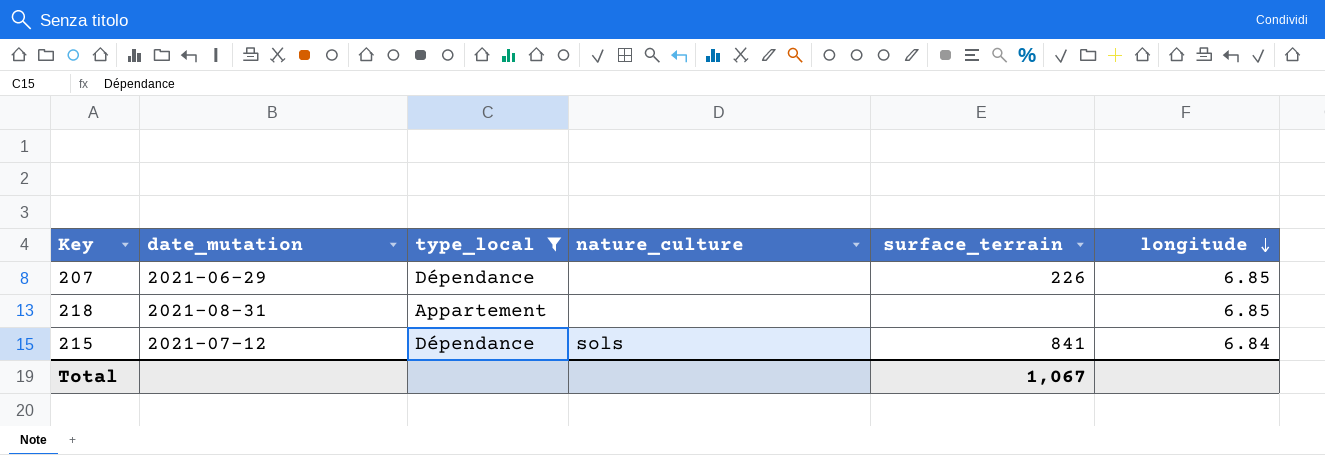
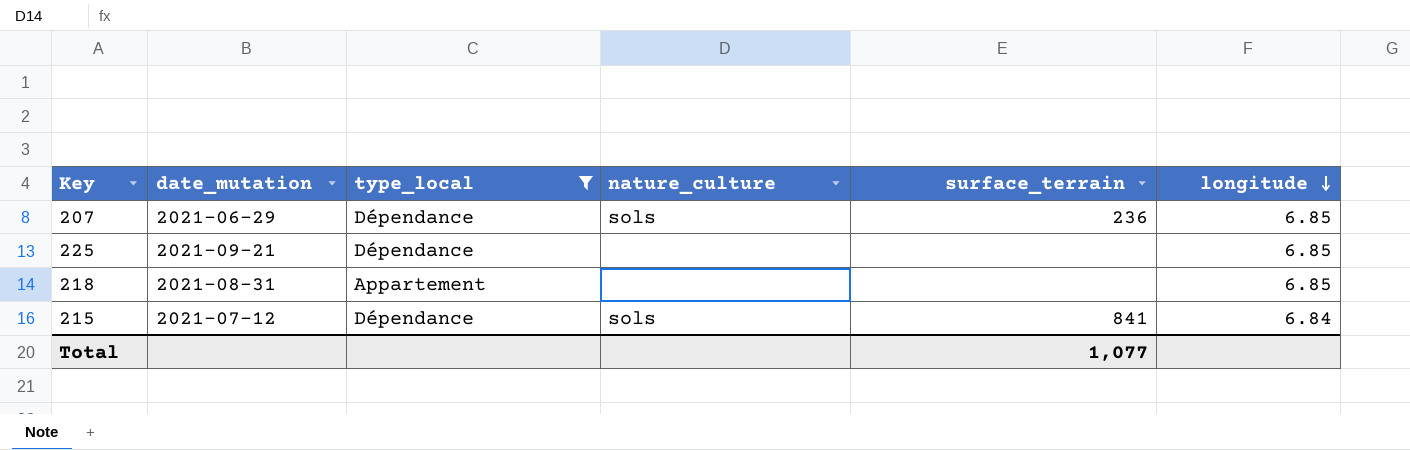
207 | nature_culture: none -> sols
207 | surface_terrain: 226 -> 236
row 225: none -> 2021-09-21 | Dépendance | none | none | 6.85
Total | surface_terrain: 1,067 -> 1,077

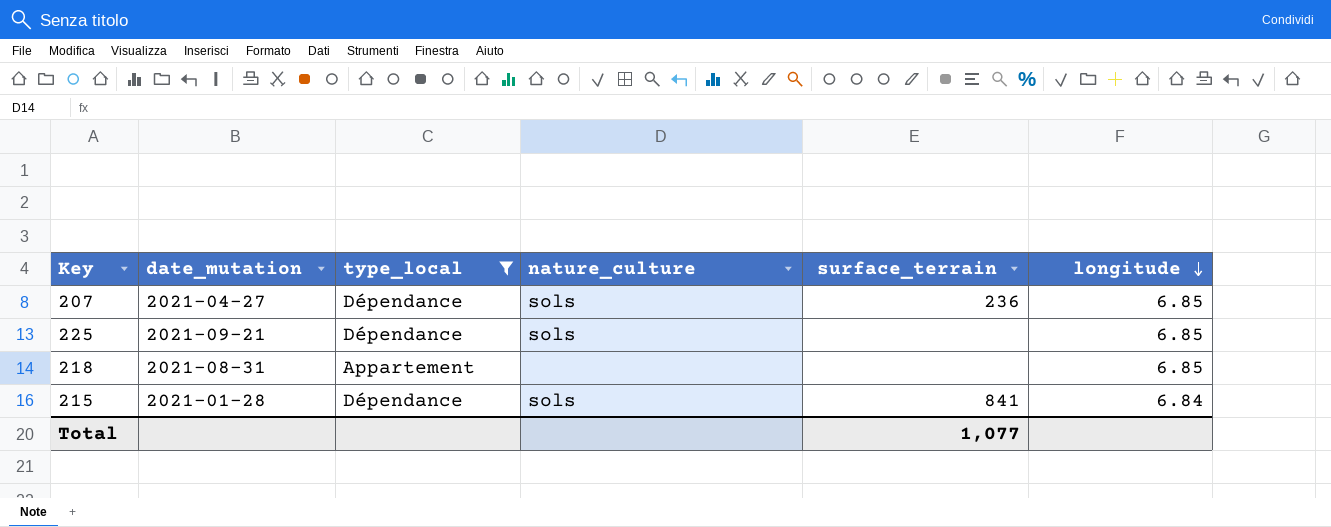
207 | date_mutation: 2021-06-29 -> 2021-04-27
225 | nature_culture: none -> sols
215 | date_mutation: 2021-07-12 -> 2021-01-28

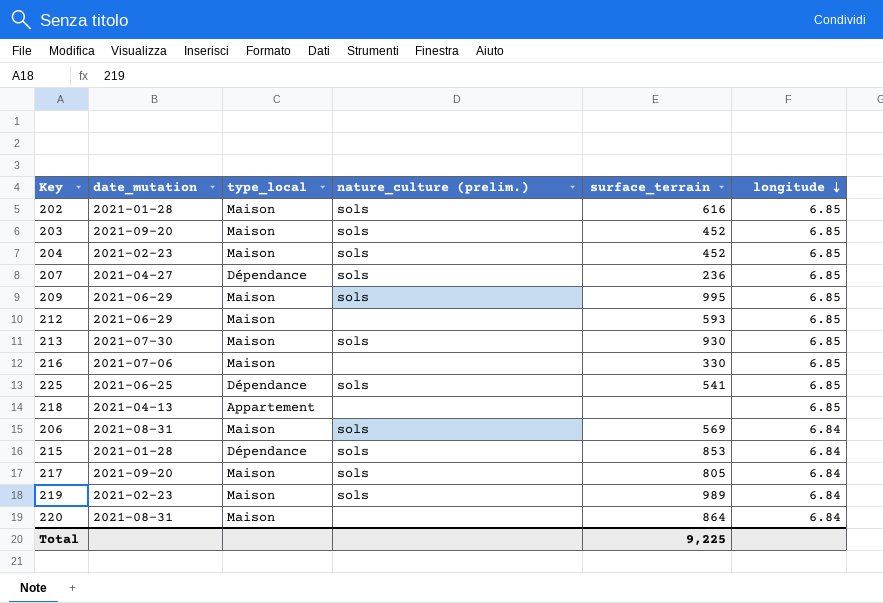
filter: type_local != Maison -> none
column name: nature_culture -> nature_culture (prelim.)
225 | date_mutation: 2021-09-21 -> 2021-06-25
225 | surface_terrain: none -> 541
218 | date_mutation: 2021-08-31 -> 2021-04-13
215 | surface_terrain: 841 -> 853
Total | surface_terrain: 1,077 -> 9,225

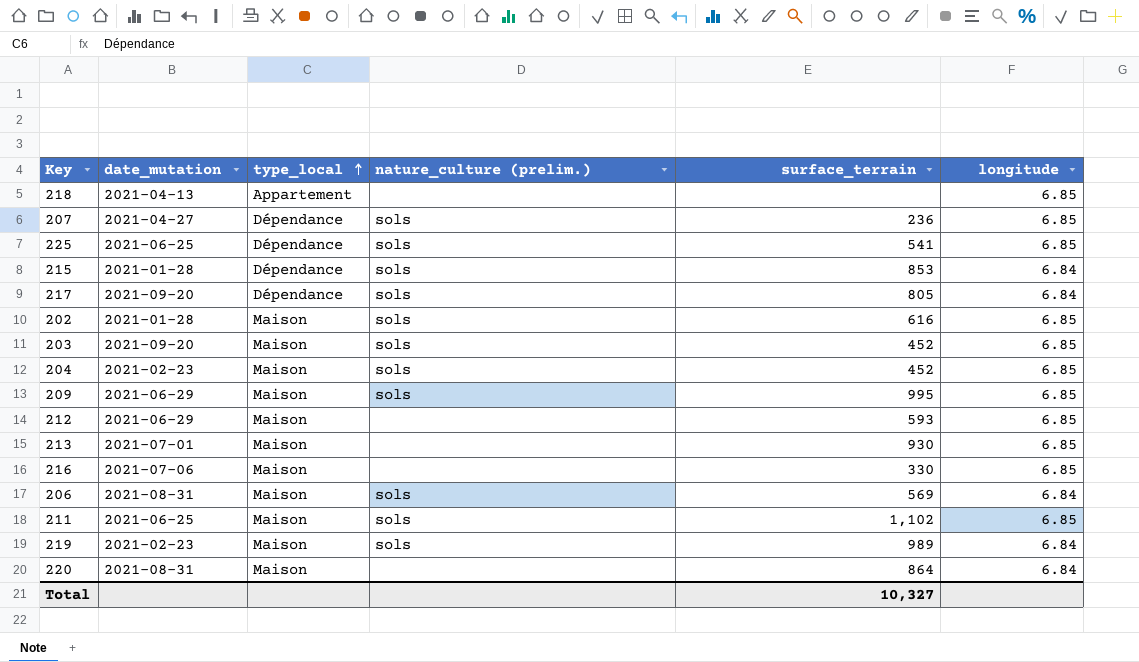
row order: longitude descending -> type_local ascending
217 | type_local: Maison -> Dépendance
213 | date_mutation: 2021-07-30 -> 2021-07-01
213 | nature_culture (prelim.): sols -> none
row 211: none -> 2021-06-25 | Maison | sols | 1,102 | 6.85
Total | surface_terrain: 9,225 -> 10,327

